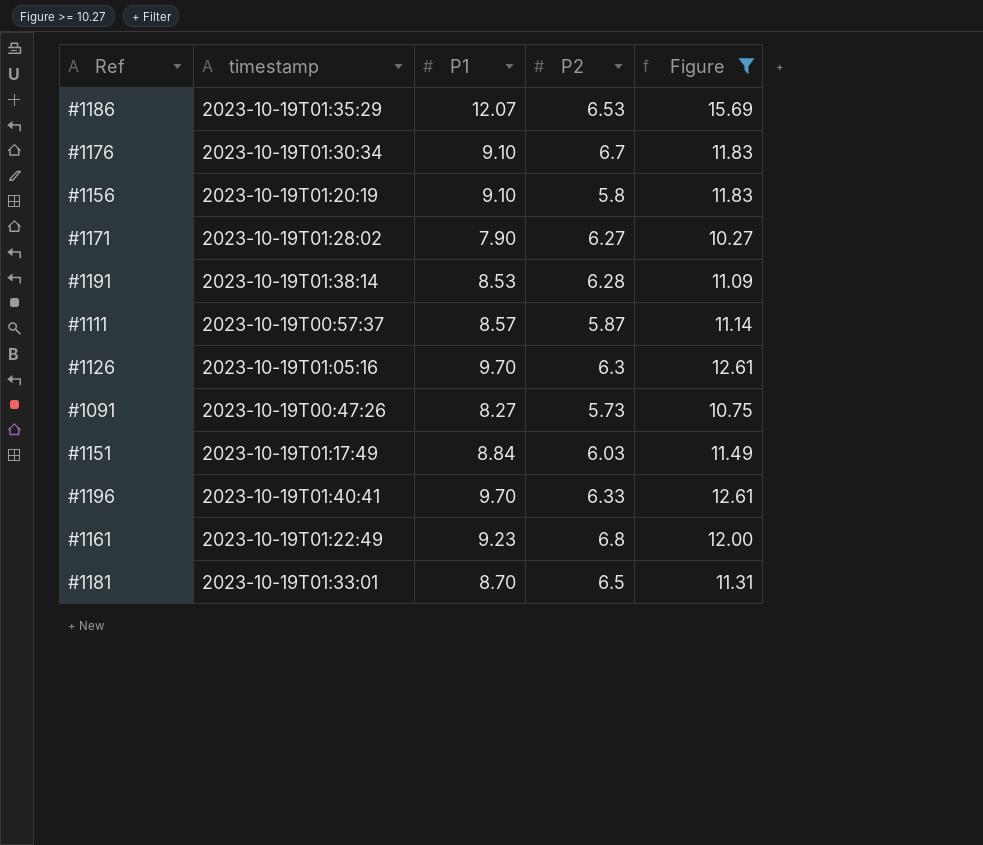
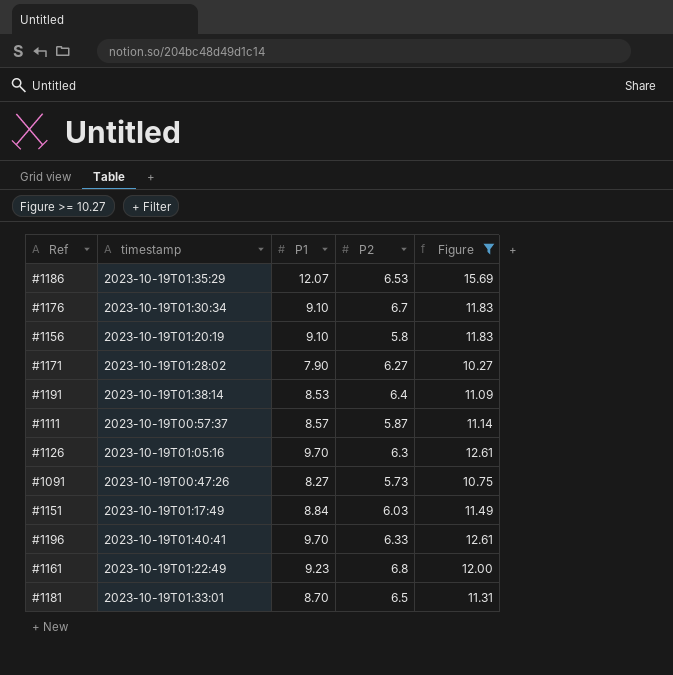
#1191 | P2: 6.28 -> 6.4

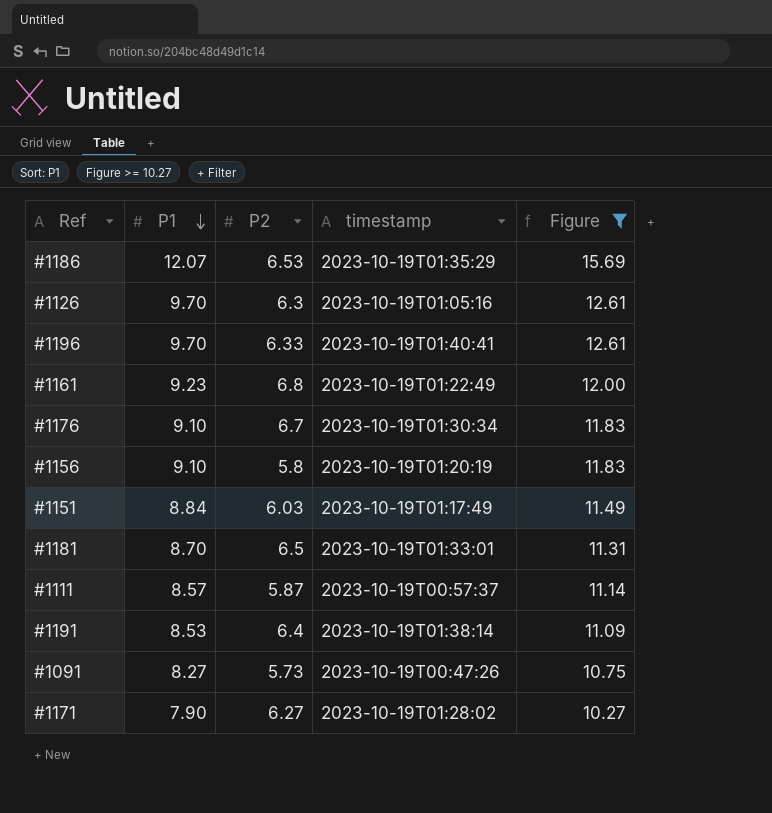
row order: none -> P1 descending
column timestamp | position: 2 -> 4

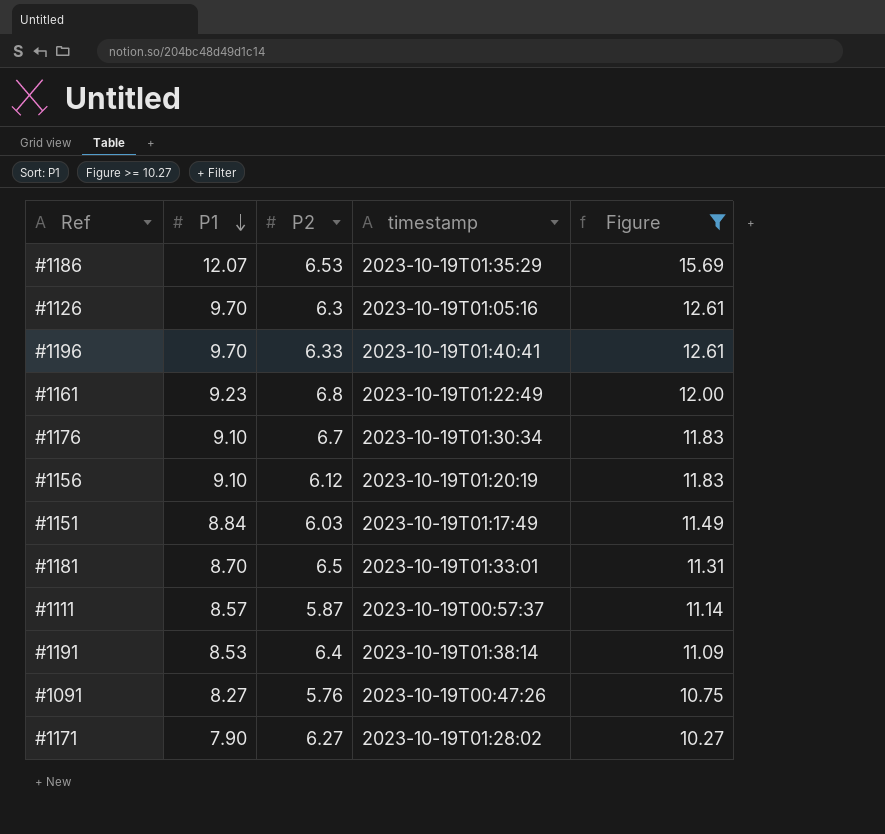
#1156 | P2: 5.8 -> 6.12
#1091 | P2: 5.73 -> 5.76

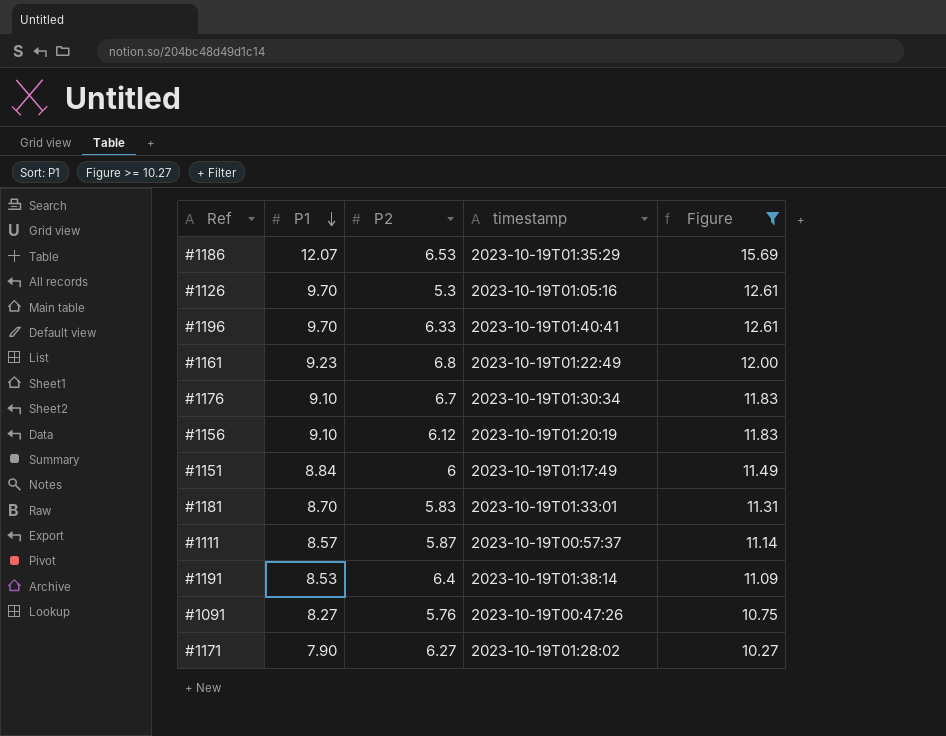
#1126 | P2: 6.3 -> 5.3
#1151 | P2: 6.03 -> 6
#1181 | P2: 6.5 -> 5.83

